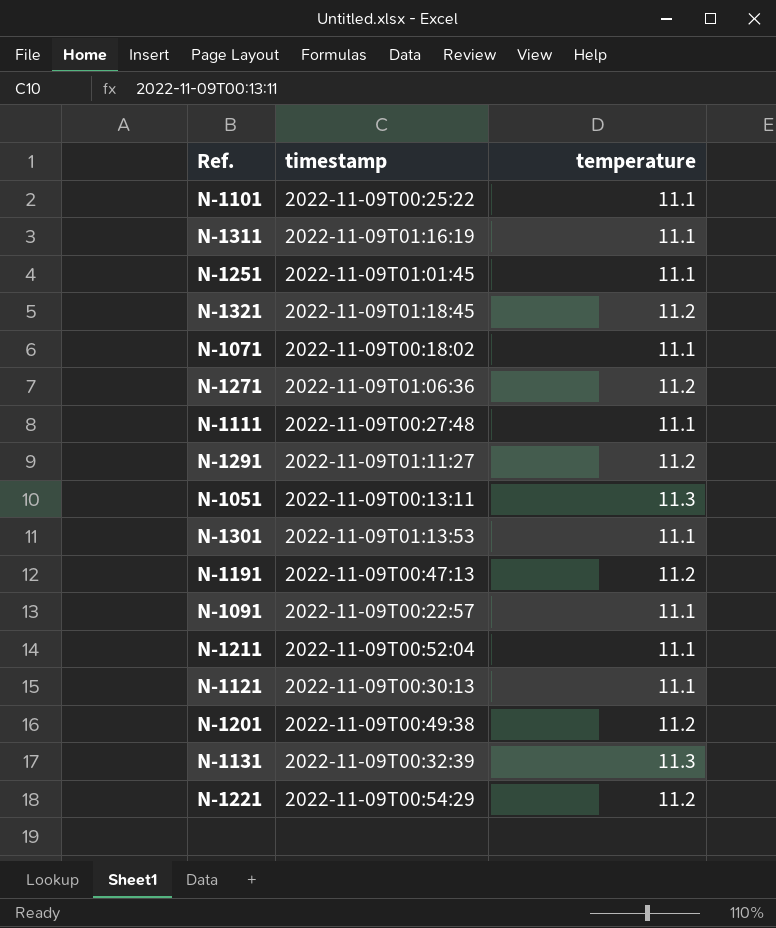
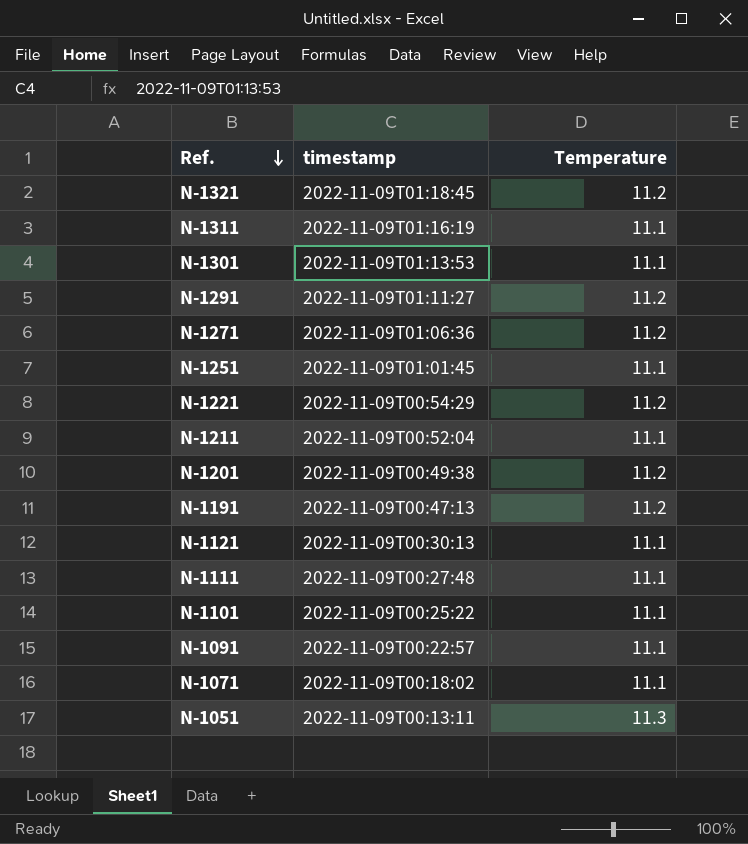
row order: none -> Ref. descending
column name: temperature -> Temperature
row N-1131: 2022-11-09T00:32:39 | 11.3 -> none

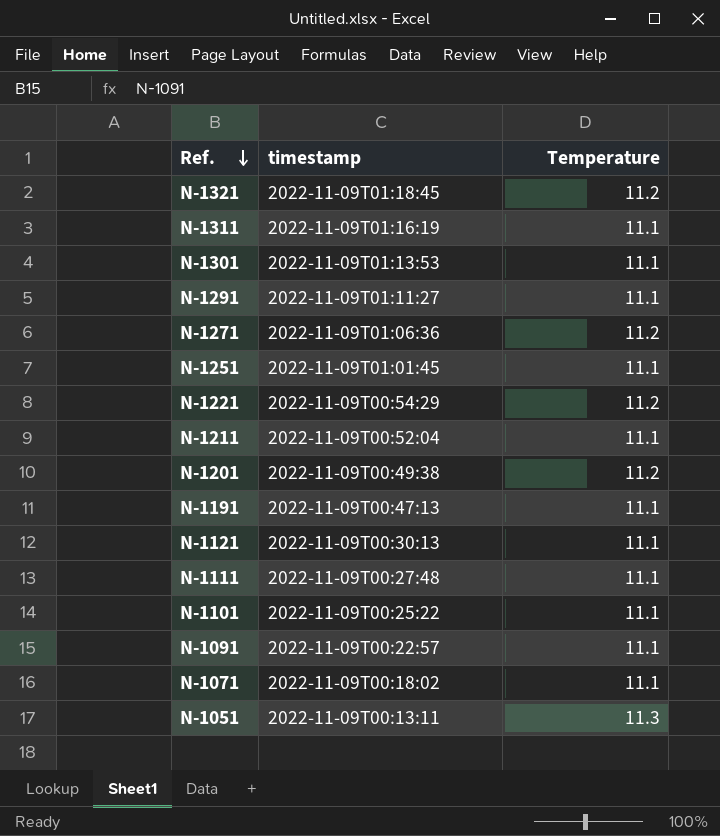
N-1291 | Temperature: 11.2 -> 11.1
N-1191 | Temperature: 11.2 -> 11.1

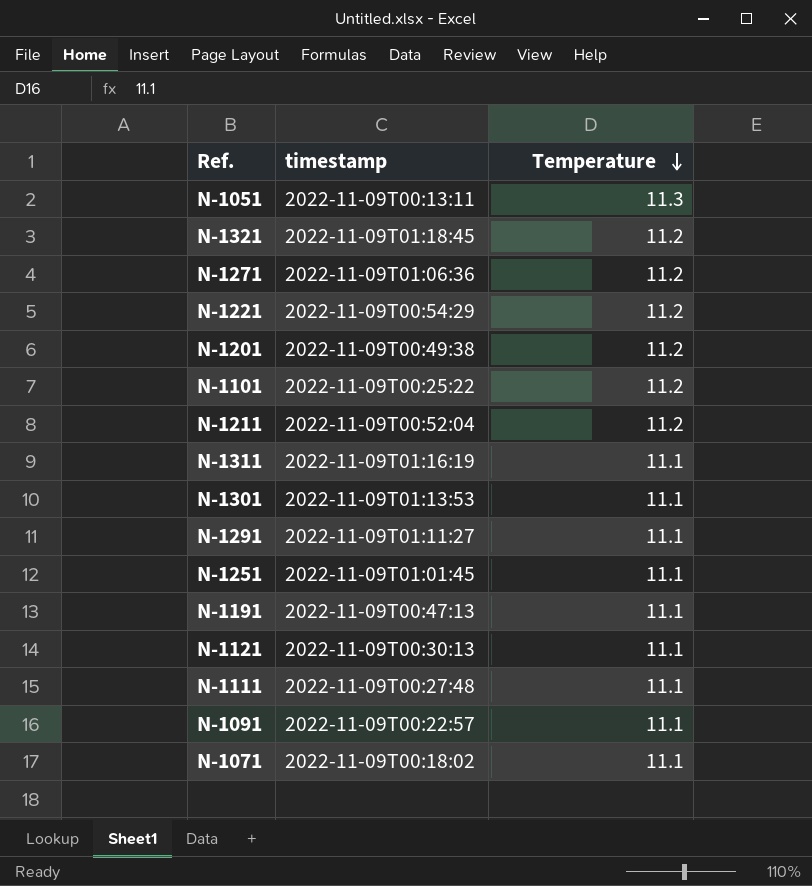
row order: Ref. descending -> Temperature descending
N-1101 | Temperature: 11.1 -> 11.2
N-1211 | Temperature: 11.1 -> 11.2

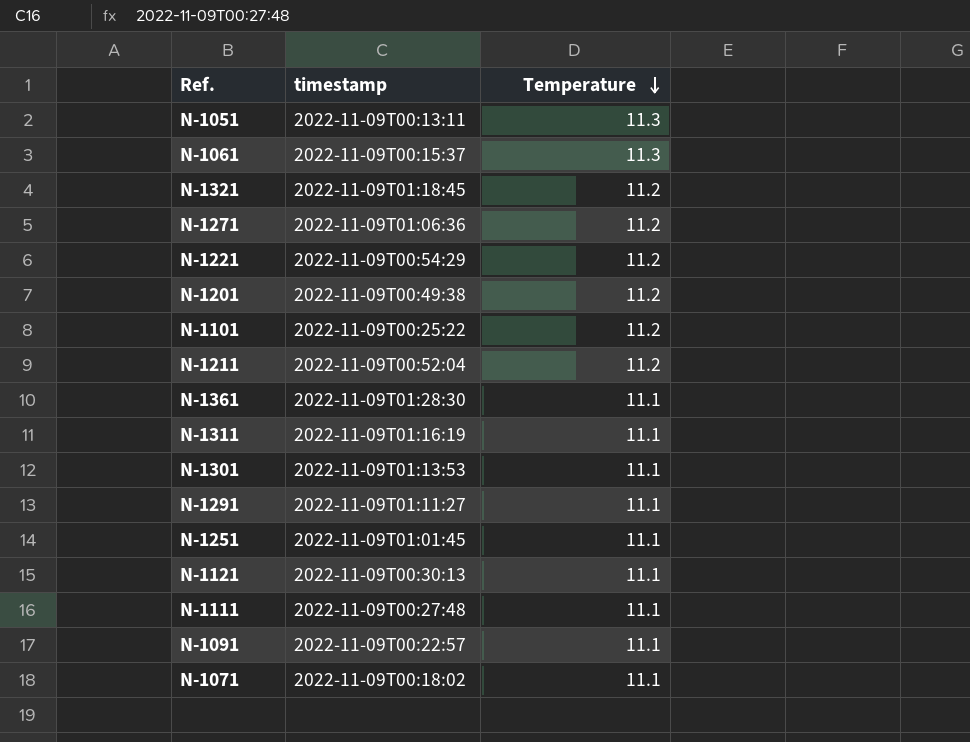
row N-1191: 2022-11-09T00:47:13 | 11.1 -> none
row N-1061: none -> 2022-11-09T00:15:37 | 11.3
row N-1361: none -> 2022-11-09T01:28:30 | 11.1

